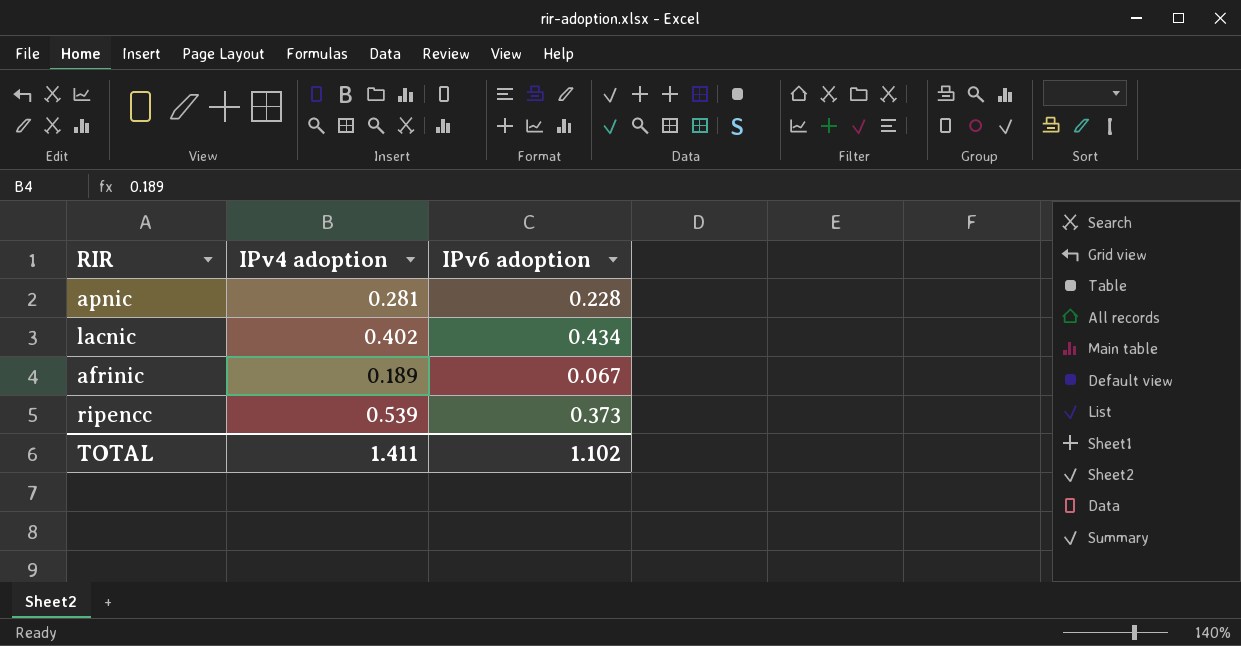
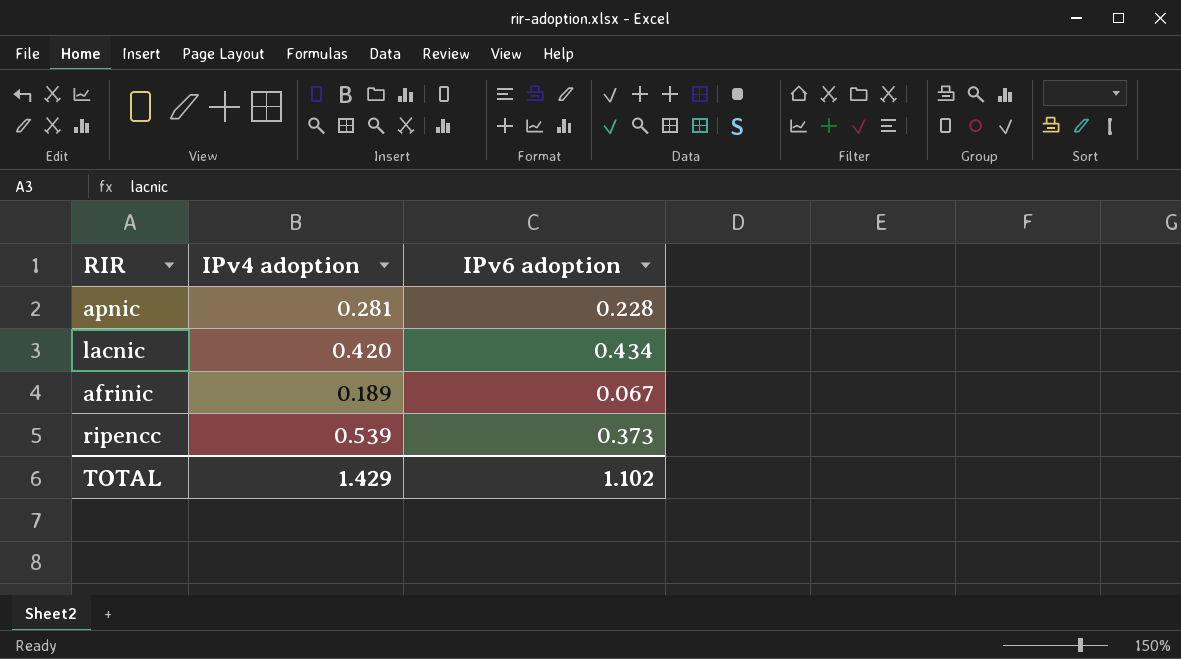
lacnic | IPv4 adoption: 0.402 -> 0.420
TOTAL | IPv4 adoption: 1.411 -> 1.429

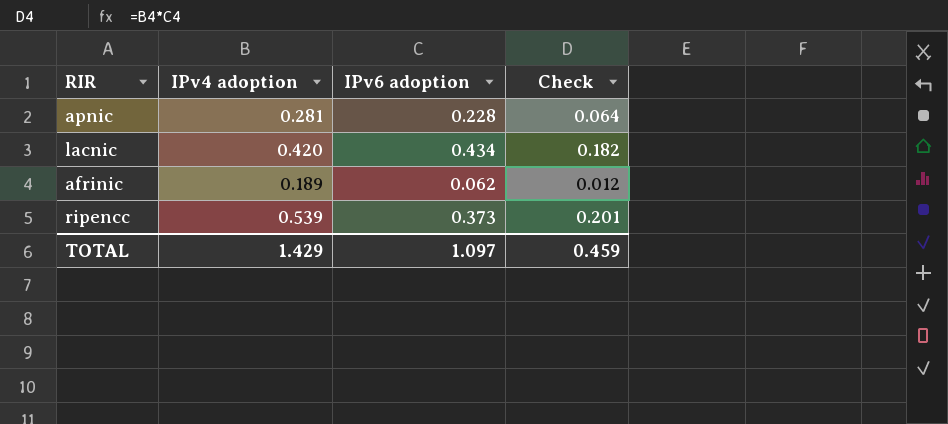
column Check | formula: none -> [IPv4 adoption] * [IPv6 adoption]
afrinic | IPv6 adoption: 0.067 -> 0.062
TOTAL | IPv6 adoption: 1.102 -> 1.097

